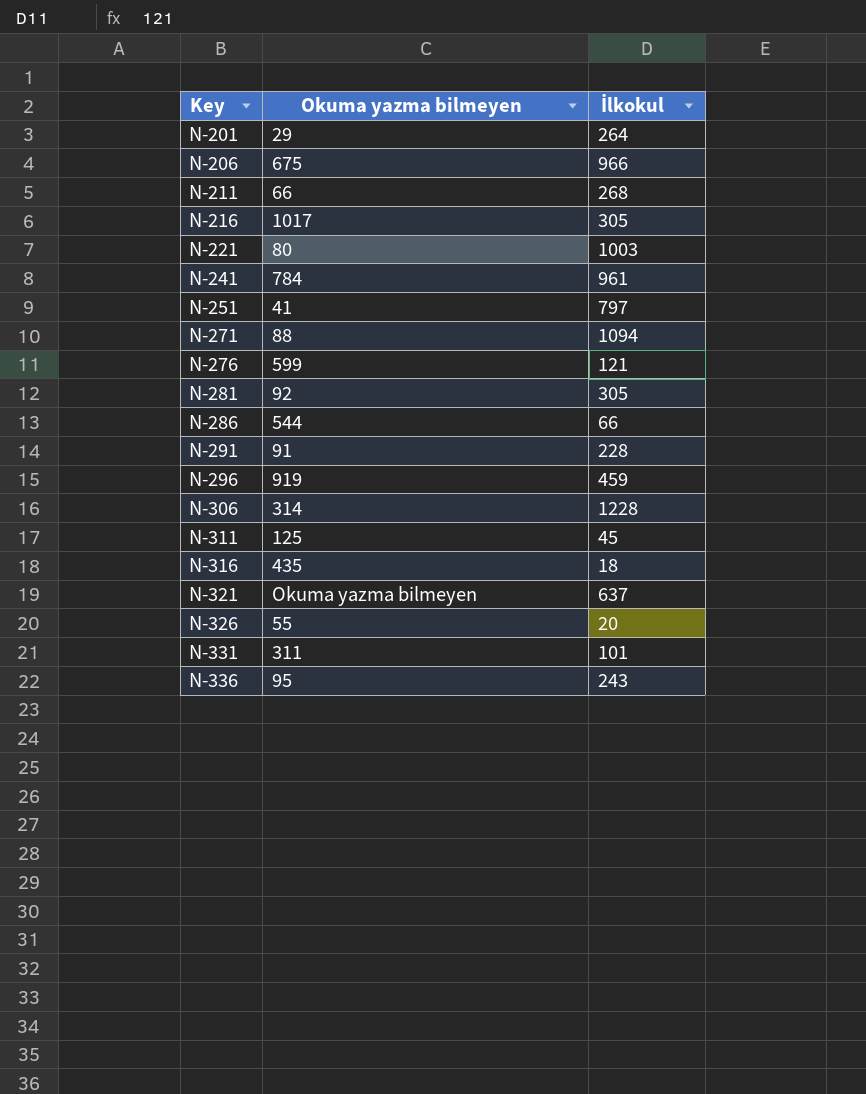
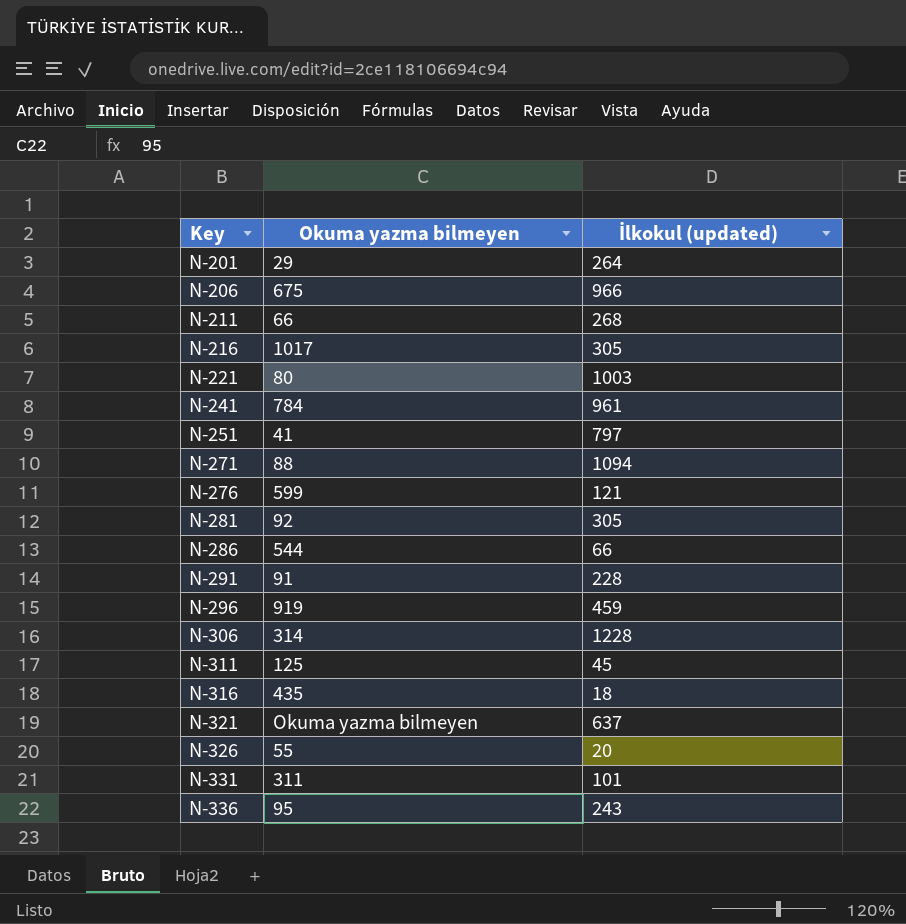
column name: İlkokul -> İlkokul (updated)

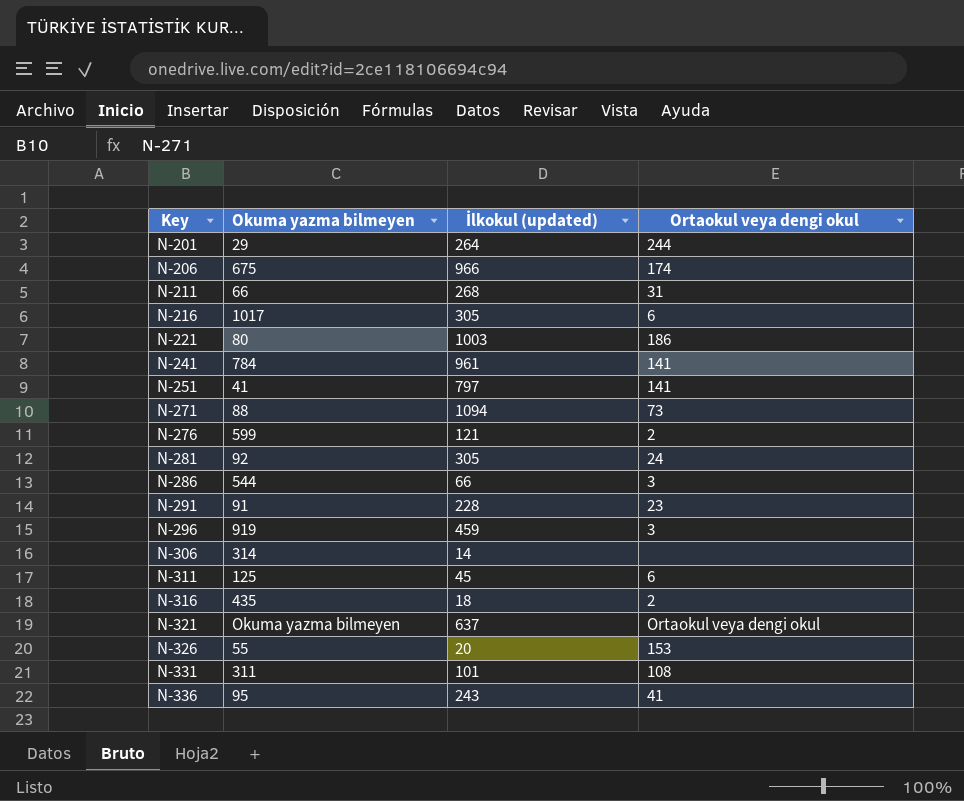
column Ortaokul veya dengi okul | position: none -> 4
N-306 | İlkokul (updated): 1228 -> 14

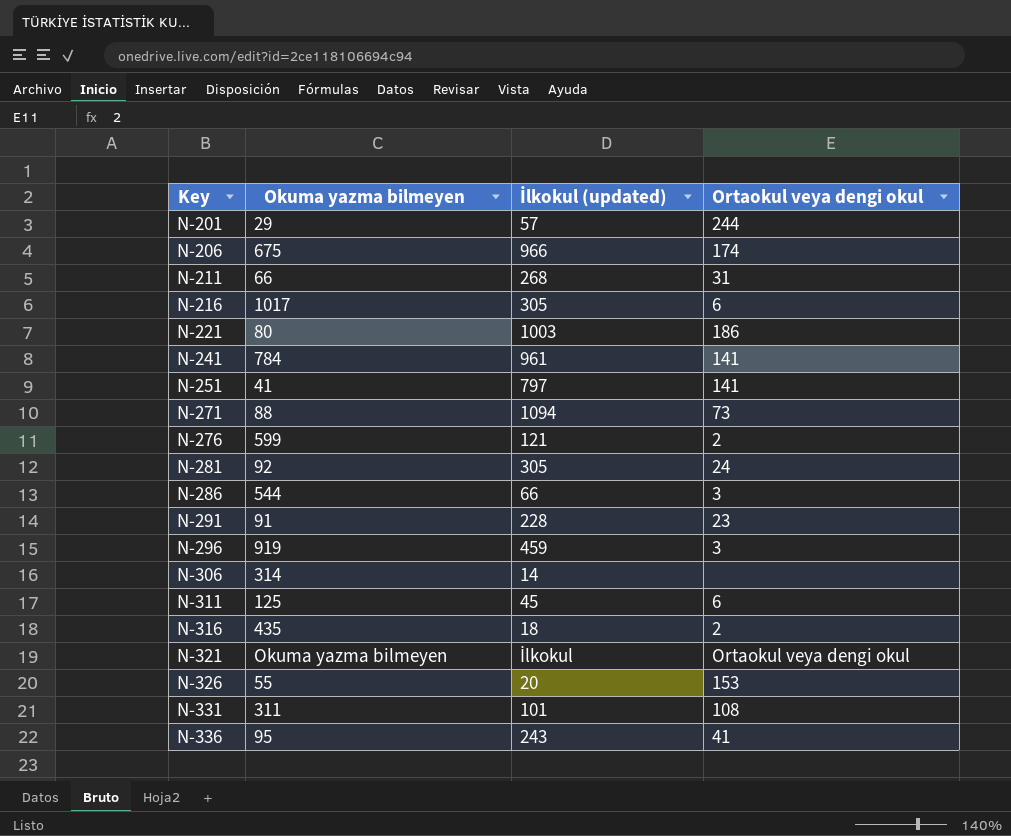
N-201 | İlkokul (updated): 264 -> 57
N-321 | İlkokul (updated): 637 -> İlkokul

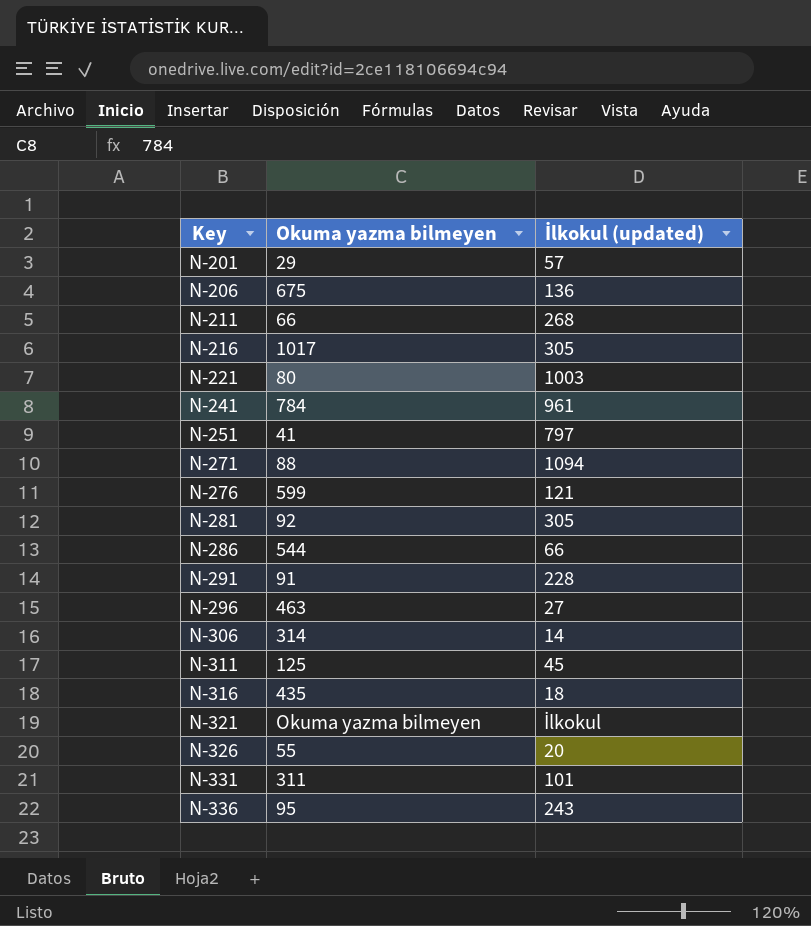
column Ortaokul veya dengi okul | position: 4 -> none
N-206 | İlkokul (updated): 966 -> 136
N-296 | Okuma yazma bilmeyen: 919 -> 463
N-296 | İlkokul (updated): 459 -> 27

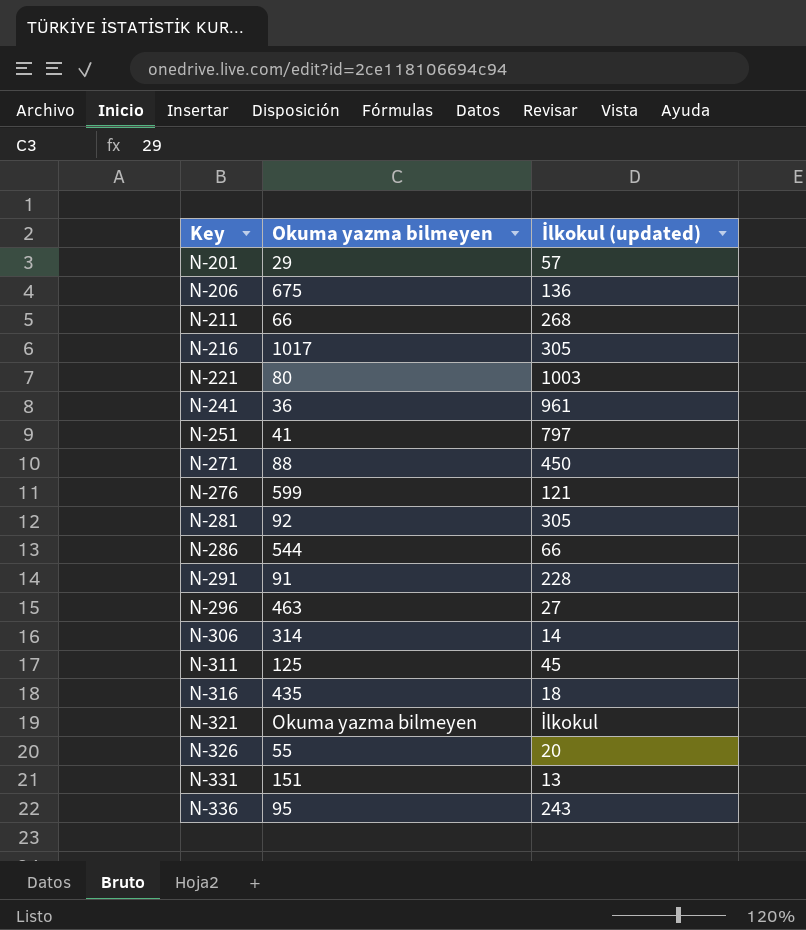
N-241 | Okuma yazma bilmeyen: 784 -> 36
N-271 | İlkokul (updated): 1094 -> 450
N-331 | Okuma yazma bilmeyen: 311 -> 151
N-331 | İlkokul (updated): 101 -> 13

